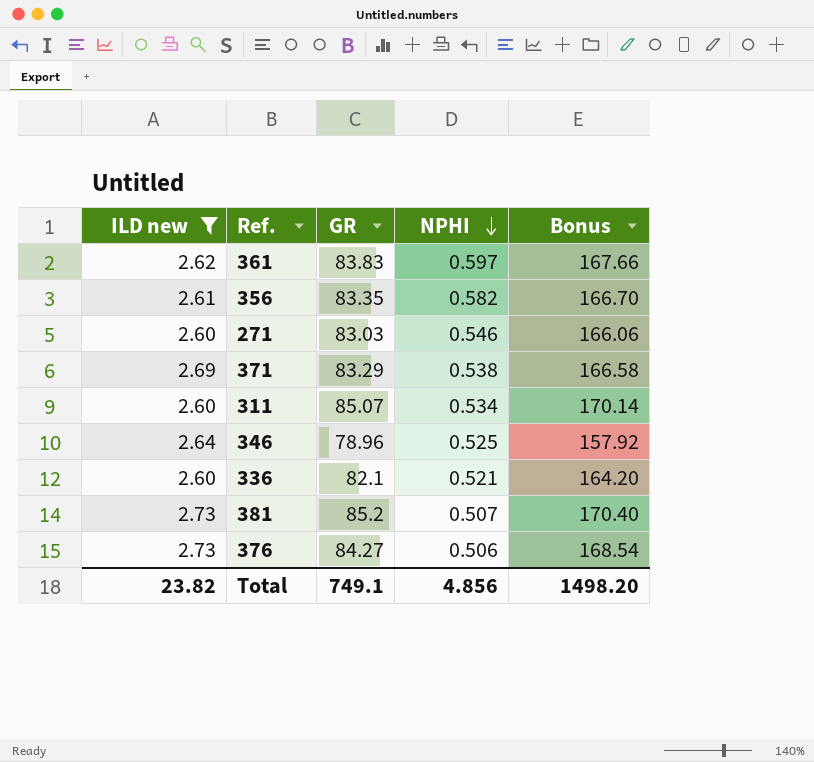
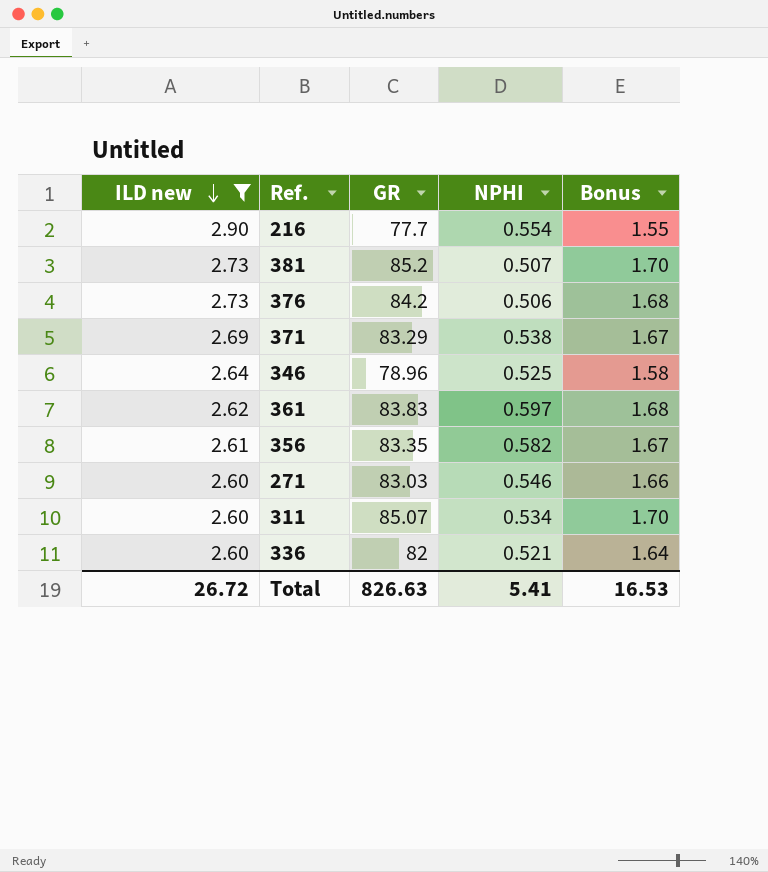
row order: NPHI descending -> ILD new descending
column Bonus | formula: [GR] * 2 -> [GR] * 0.02
row 216: none -> 2.90 | 77.7 | 0.554 | 1.55
376 | GR: 84.27 -> 84.2
336 | GR: 82.1 -> 82
Total | ILD new: 23.82 -> 26.72
Total | GR: 749.1 -> 826.63
Total | NPHI: 4.856 -> 5.41
Total | Bonus: 1498.20 -> 16.53

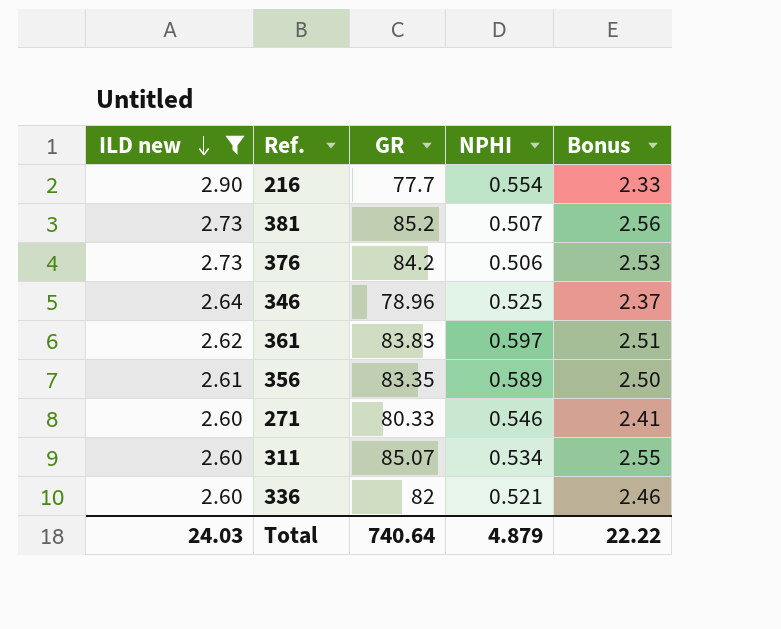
column Bonus | formula: [GR] * 0.02 -> [GR] * 0.03
row 371: 2.69 | 83.29 | 0.538 | 1.67 -> none
356 | NPHI: 0.582 -> 0.589
271 | GR: 83.03 -> 80.33
Total | ILD new: 26.72 -> 24.03
Total | GR: 826.63 -> 740.64
Total | NPHI: 5.41 -> 4.879
Total | Bonus: 16.53 -> 22.22

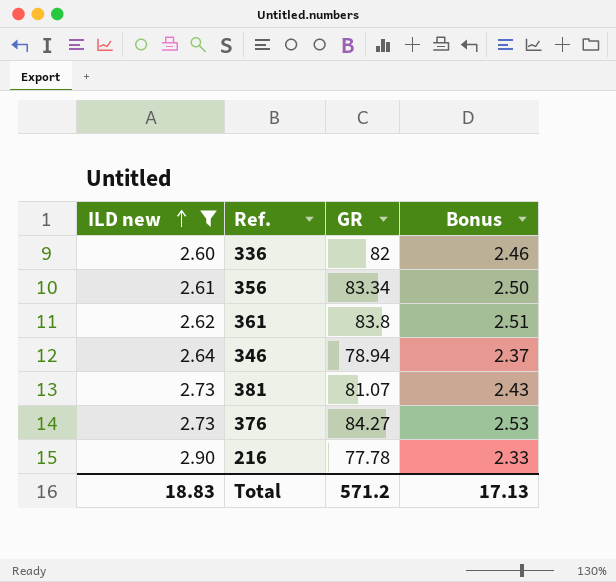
row order: ILD new descending -> ILD new ascending
column NPHI | position: 4 -> none
row 271: 2.60 | 80.33 | 0.546 | 2.41 -> none
row 311: 2.60 | 85.07 | 0.534 | 2.55 -> none
356 | GR: 83.35 -> 83.34
361 | GR: 83.83 -> 83.8
346 | GR: 78.96 -> 78.94
381 | GR: 85.2 -> 81.07
381 | Bonus: 2.56 -> 2.43
376 | GR: 84.2 -> 84.27
216 | GR: 77.7 -> 77.78
Total | ILD new: 24.03 -> 18.83
Total | GR: 740.64 -> 571.2
Total | Bonus: 22.22 -> 17.13

